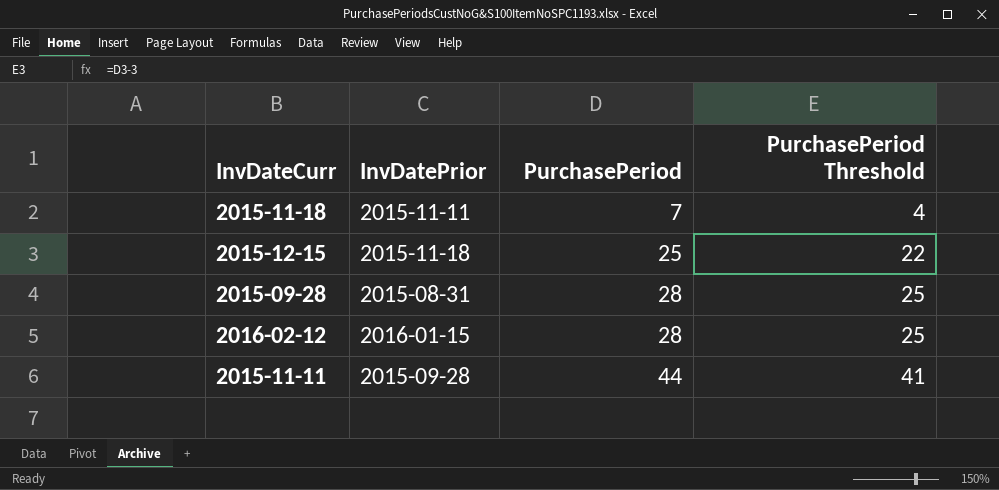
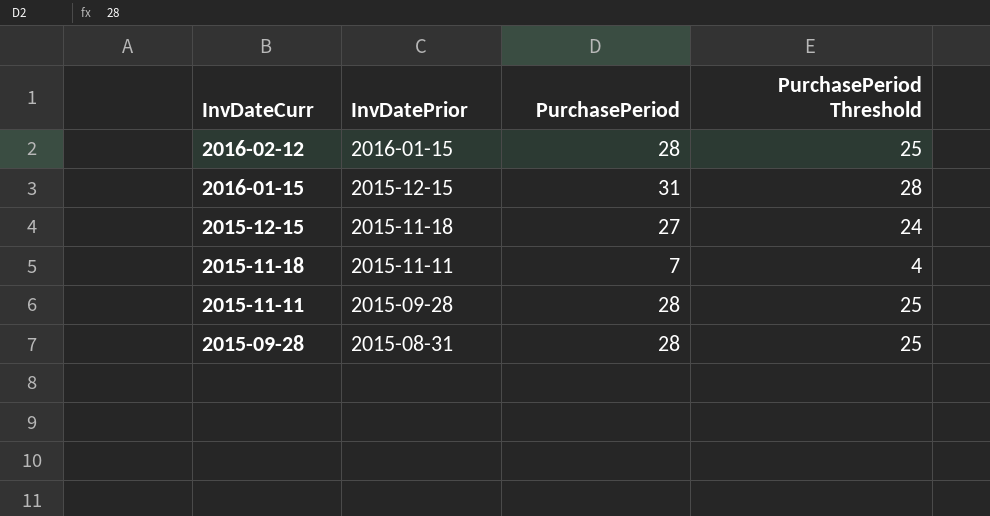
row order: PurchasePeriod ascending -> InvDateCurr descending
row 2016-01-15: none -> 2015-12-15 | 31 | 28
2015-12-15 | PurchasePeriod: 25 -> 27
2015-12-15 | PurchasePeriod Threshold: 22 -> 24
2015-11-11 | PurchasePeriod: 44 -> 28
2015-11-11 | PurchasePeriod Threshold: 41 -> 25

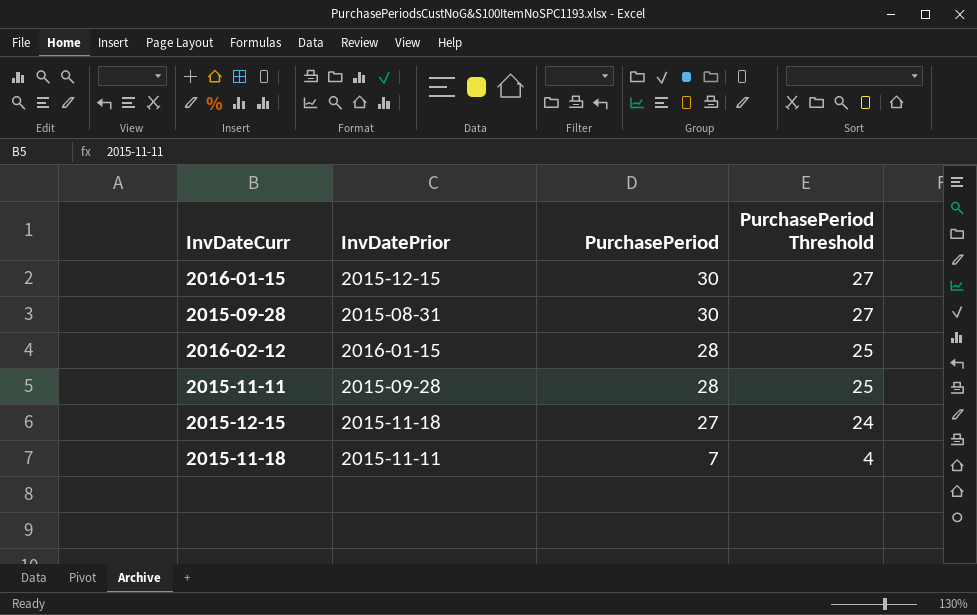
row order: InvDateCurr descending -> PurchasePeriod descending
2016-01-15 | PurchasePeriod: 31 -> 30
2016-01-15 | PurchasePeriod Threshold: 28 -> 27
2015-09-28 | PurchasePeriod: 28 -> 30
2015-09-28 | PurchasePeriod Threshold: 25 -> 27

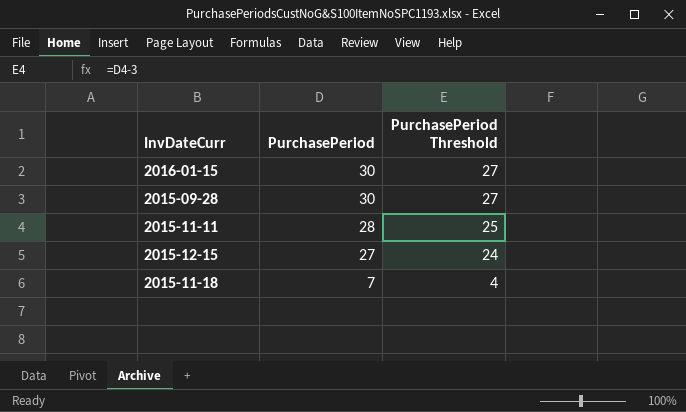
column InvDatePrior | position: 2 -> none
row 2016-02-12: 2016-01-15 | 28 | 25 -> none

